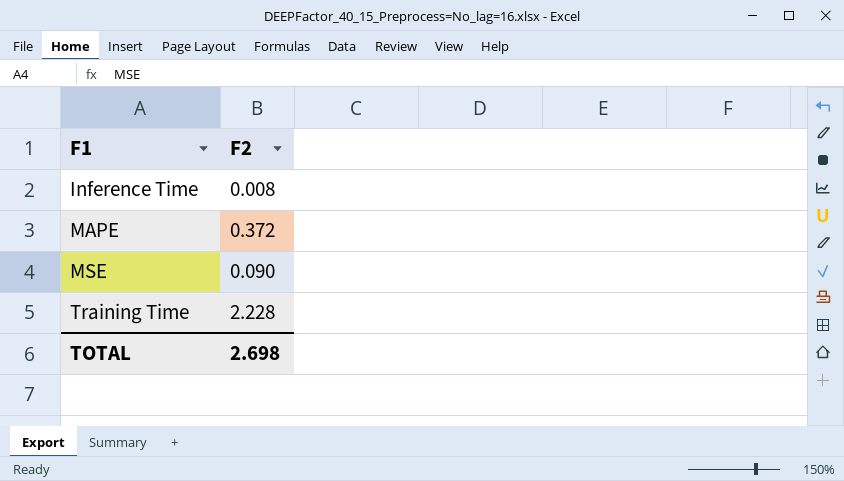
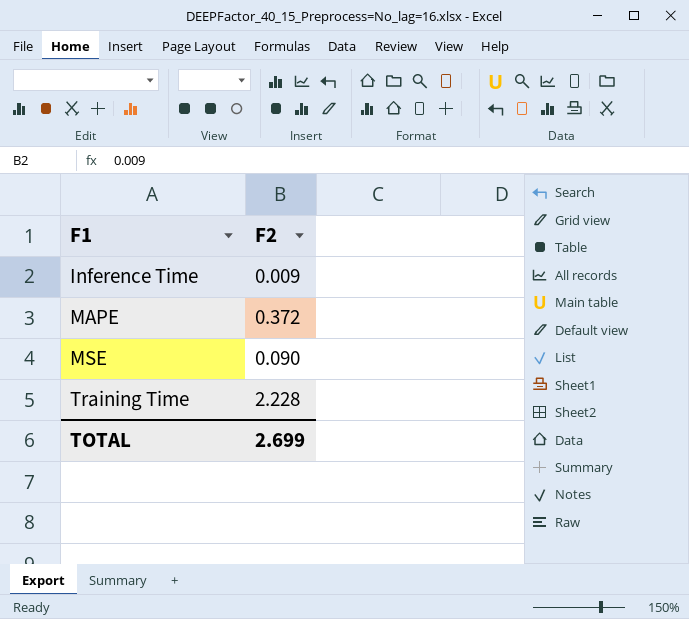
Inference Time | F2: 0.008 -> 0.009
TOTAL | F2: 2.698 -> 2.699

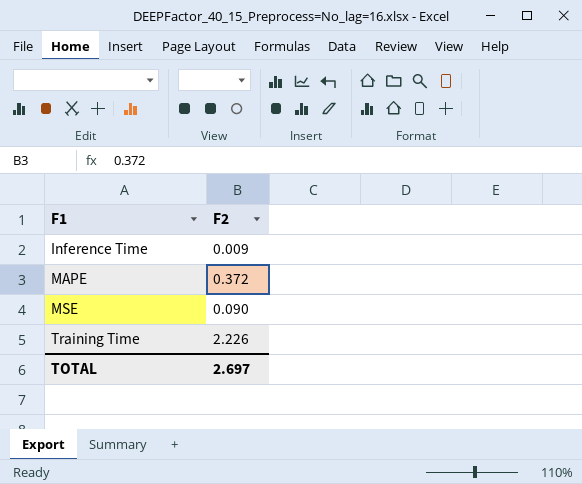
Training Time | F2: 2.228 -> 2.226
TOTAL | F2: 2.699 -> 2.697

